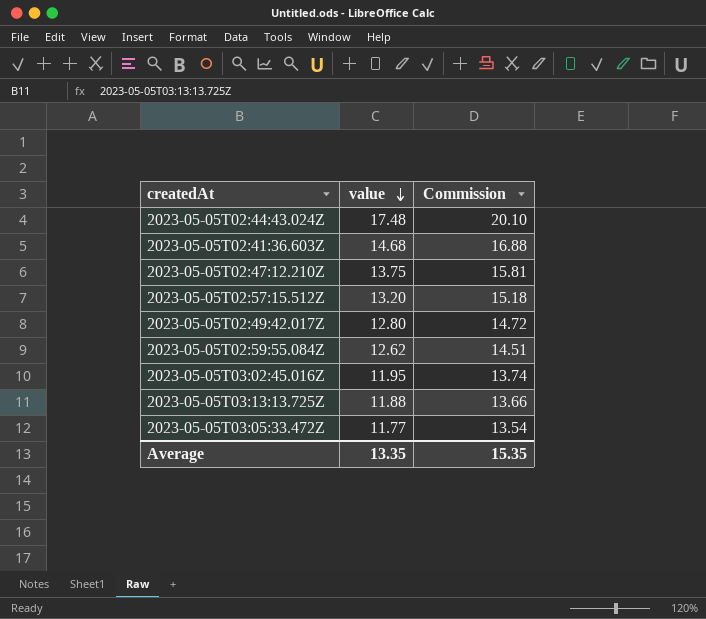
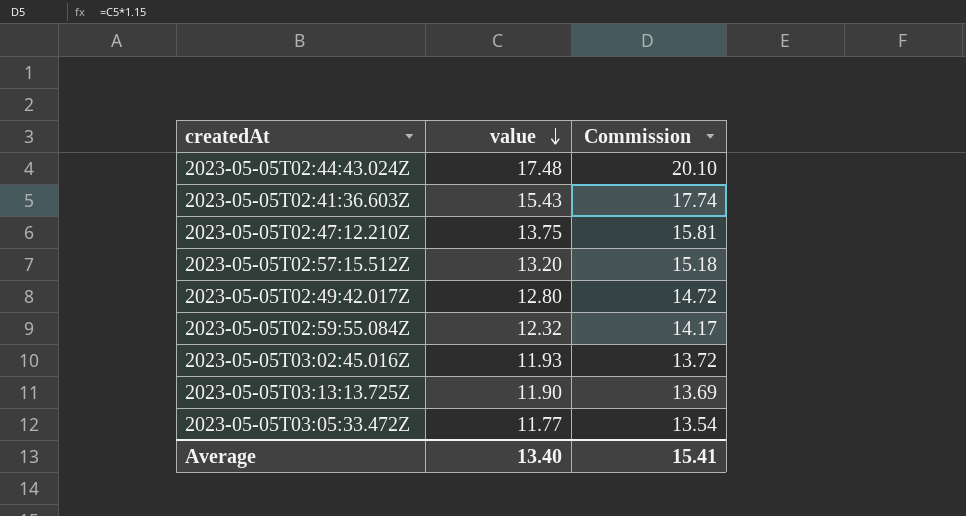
2023-05-05T02:41:36.603Z | value: 14.68 -> 15.43
2023-05-05T02:41:36.603Z | Commission: 16.88 -> 17.74
2023-05-05T02:59:55.084Z | value: 12.62 -> 12.32
2023-05-05T02:59:55.084Z | Commission: 14.51 -> 14.17
2023-05-05T03:02:45.016Z | value: 11.95 -> 11.93
2023-05-05T03:02:45.016Z | Commission: 13.74 -> 13.72
2023-05-05T03:13:13.725Z | value: 11.88 -> 11.90
2023-05-05T03:13:13.725Z | Commission: 13.66 -> 13.69
Average | value: 13.35 -> 13.40
Average | Commission: 15.35 -> 15.41

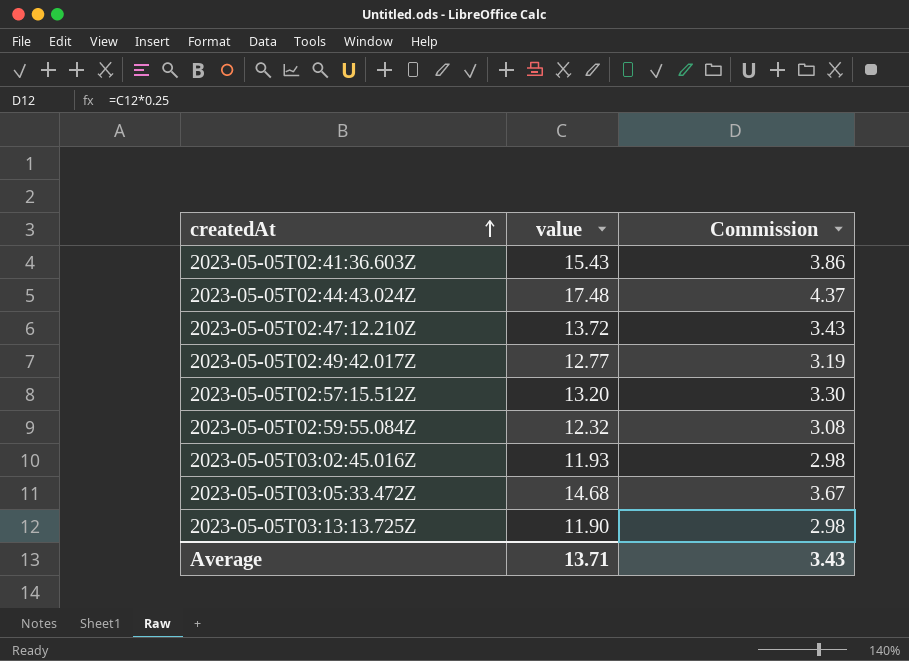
row order: value descending -> createdAt ascending
column Commission | formula: [value] * 1.15 -> [value] * 0.25
2023-05-05T02:47:12.210Z | value: 13.75 -> 13.72
2023-05-05T02:49:42.017Z | value: 12.80 -> 12.77
2023-05-05T03:05:33.472Z | value: 11.77 -> 14.68
Average | value: 13.40 -> 13.71
Average | Commission: 15.41 -> 3.43

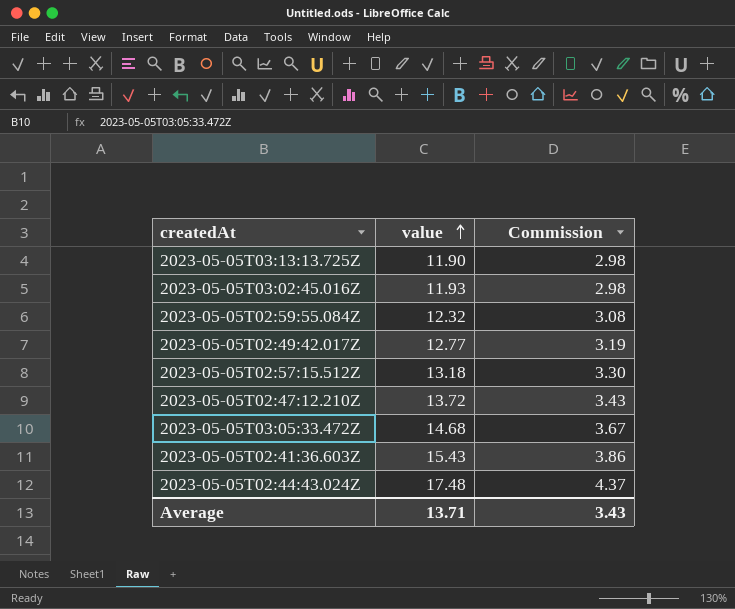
row order: createdAt ascending -> value ascending
2023-05-05T02:57:15.512Z | value: 13.20 -> 13.18

